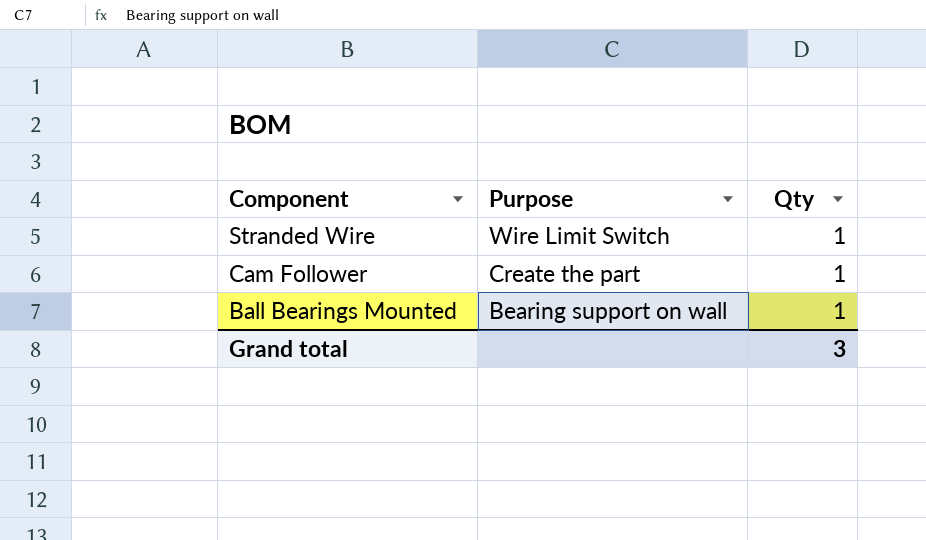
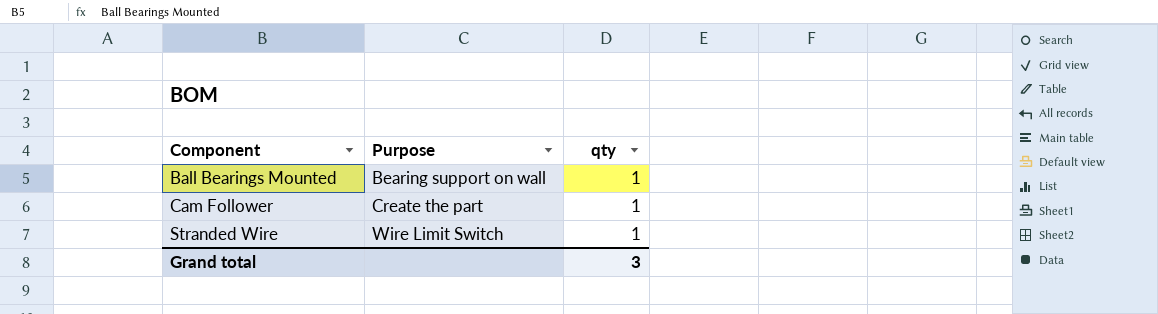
row order: Component descending -> Component ascending
column name: Qty -> qty

